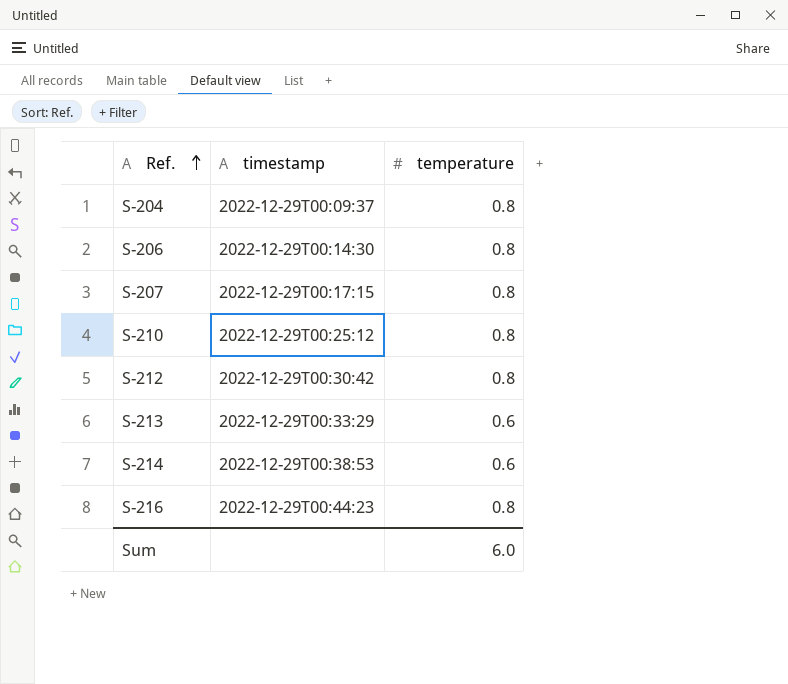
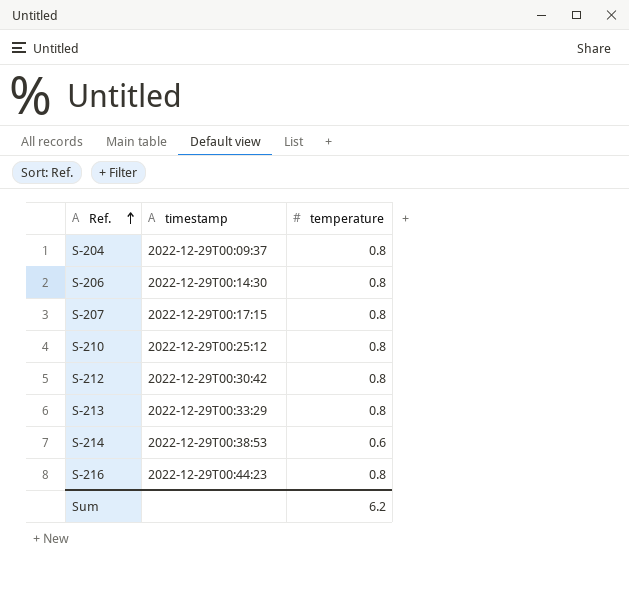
S-213 | temperature: 0.6 -> 0.8
Sum | temperature: 6.0 -> 6.2

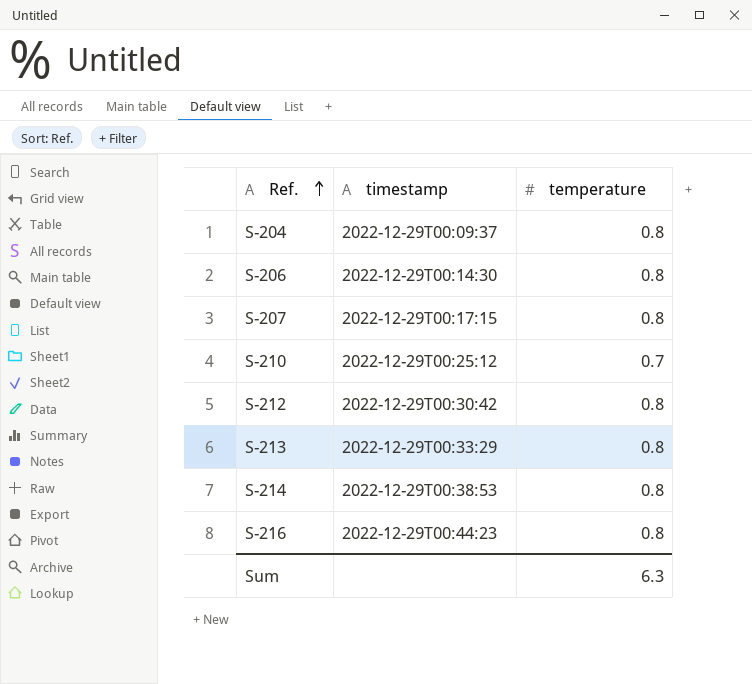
S-210 | temperature: 0.8 -> 0.7
S-214 | temperature: 0.6 -> 0.8
Sum | temperature: 6.2 -> 6.3

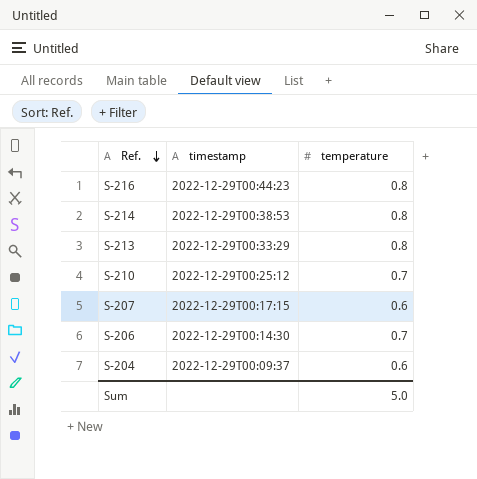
row order: Ref. ascending -> Ref. descending
row S-212: 2022-12-29T00:30:42 | 0.8 -> none
S-207 | temperature: 0.8 -> 0.6
S-206 | temperature: 0.8 -> 0.7
S-204 | temperature: 0.8 -> 0.6
Sum | temperature: 6.3 -> 5.0

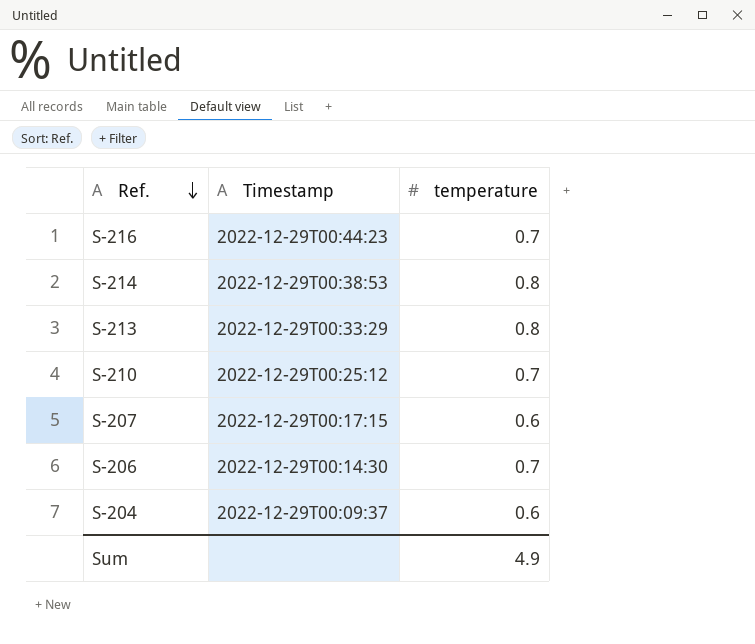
column name: timestamp -> Timestamp
S-216 | temperature: 0.8 -> 0.7
Sum | temperature: 5.0 -> 4.9

